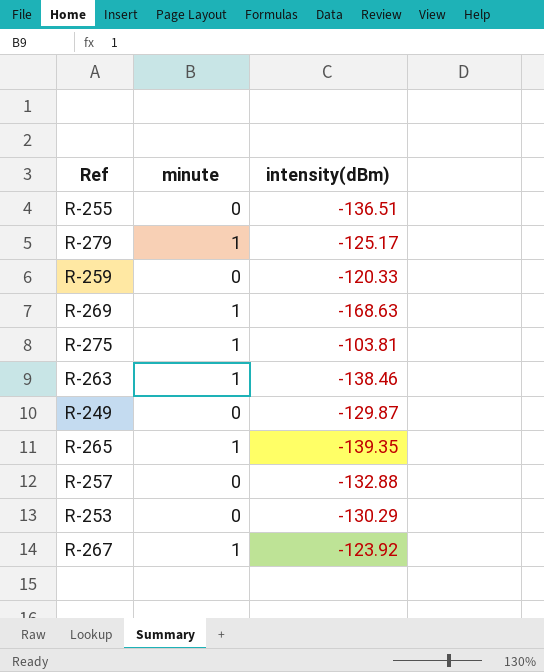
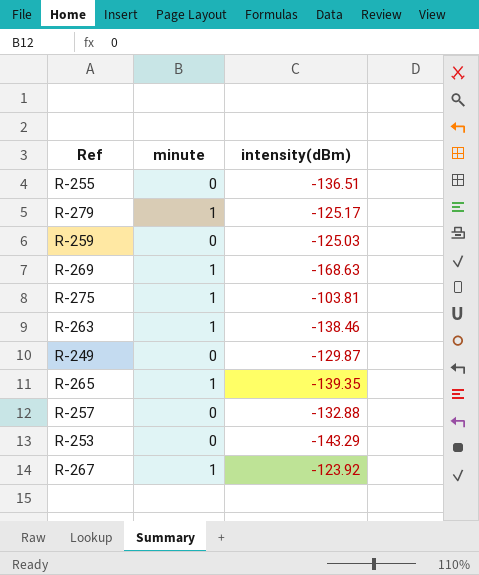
R-259 | intensity(dBm): -120.33 -> -125.03
R-253 | intensity(dBm): -130.29 -> -143.29

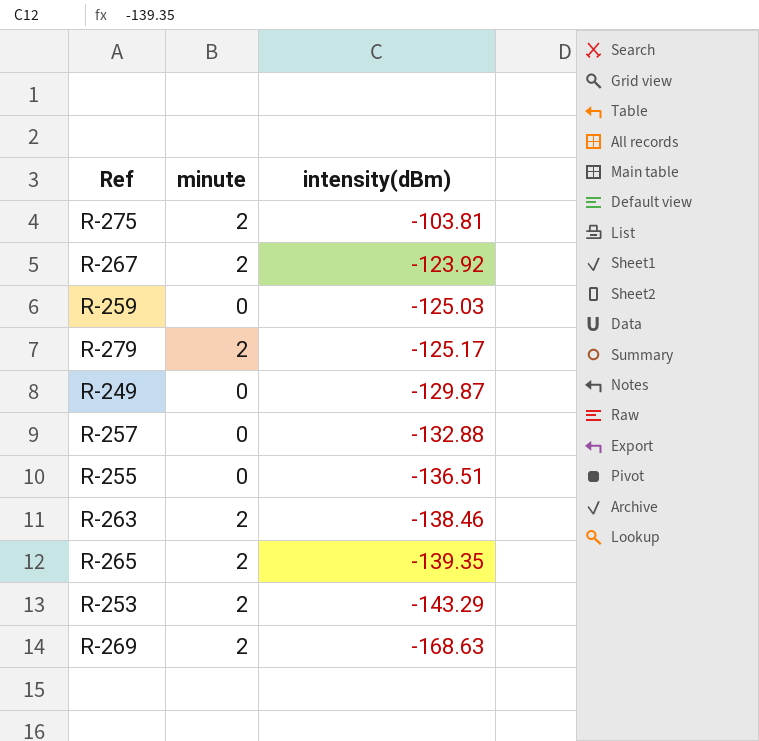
row order: none -> intensity(dBm) descending
R-275 | minute: 1 -> 2
R-267 | minute: 1 -> 2
R-279 | minute: 1 -> 2
R-263 | minute: 1 -> 2
R-265 | minute: 1 -> 2
R-253 | minute: 0 -> 2
R-269 | minute: 1 -> 2

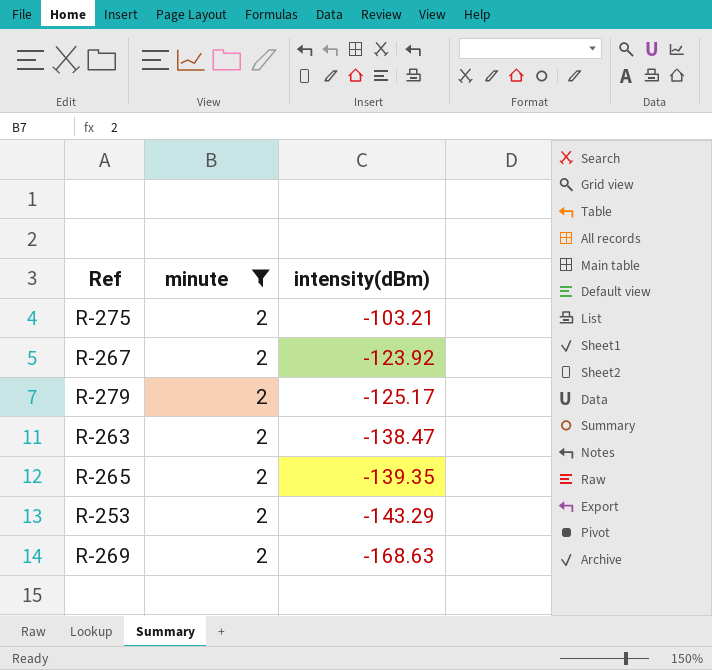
filter: none -> minute = 2
R-275 | intensity(dBm): -103.81 -> -103.21
R-263 | intensity(dBm): -138.46 -> -138.47

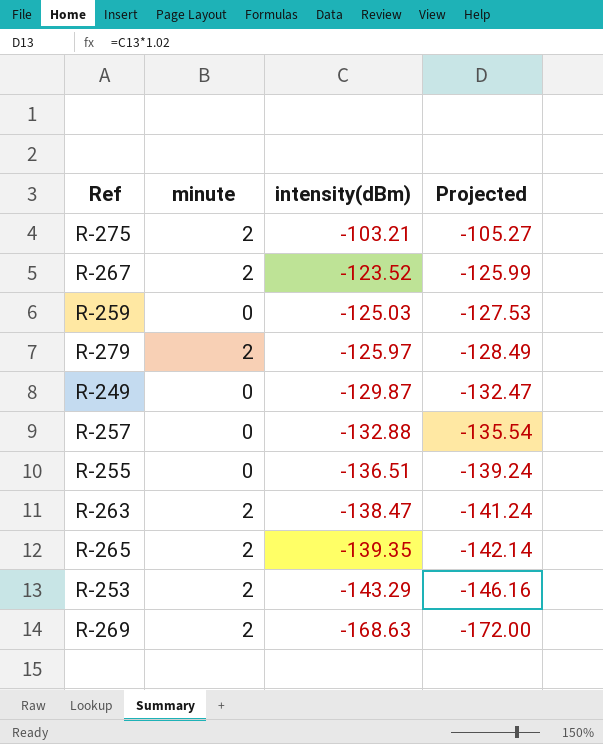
filter: minute = 2 -> none
column Projected | formula: none -> [intensity(dBm)] * 1.02
R-267 | intensity(dBm): -123.92 -> -123.52
R-279 | intensity(dBm): -125.17 -> -125.97

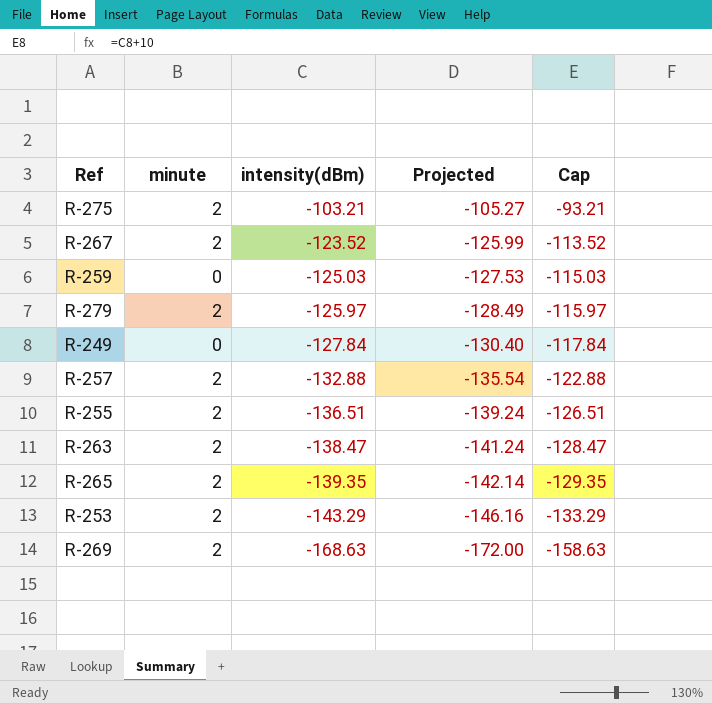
column Cap | formula: none -> [intensity(dBm)] + 10
R-249 | intensity(dBm): -129.87 -> -127.84
R-249 | Projected: -132.47 -> -130.40
R-257 | minute: 0 -> 2
R-255 | minute: 0 -> 2

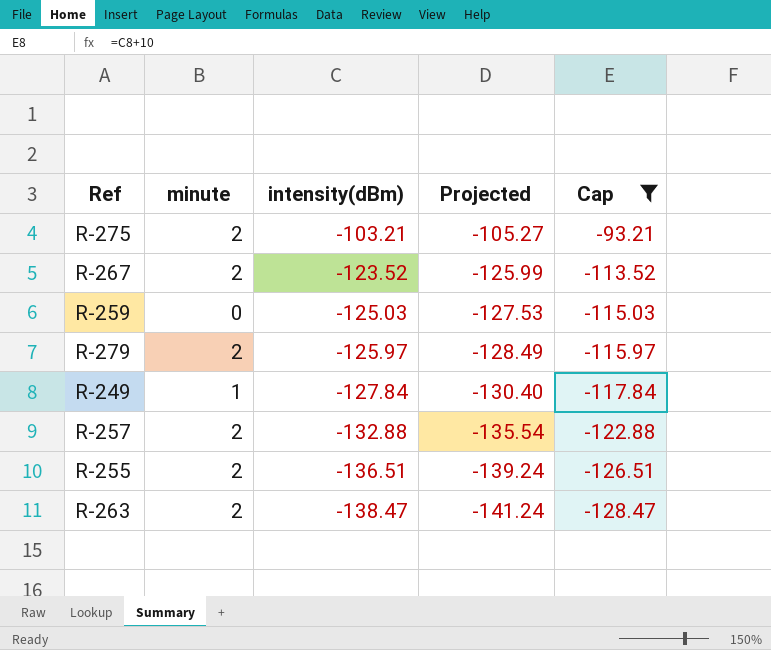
filter: none -> Cap >= -128.47
R-249 | minute: 0 -> 1

